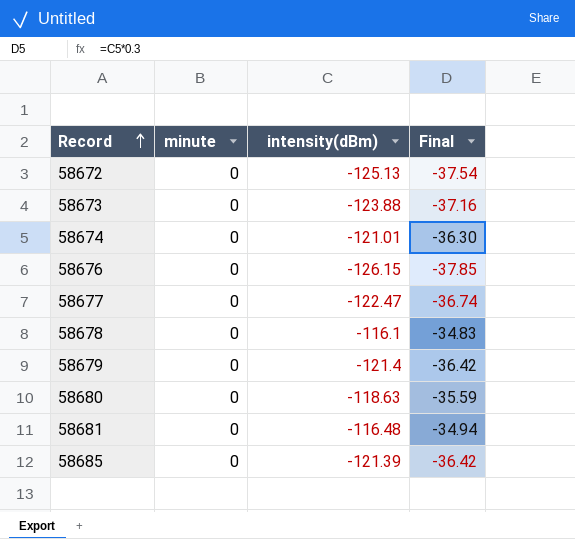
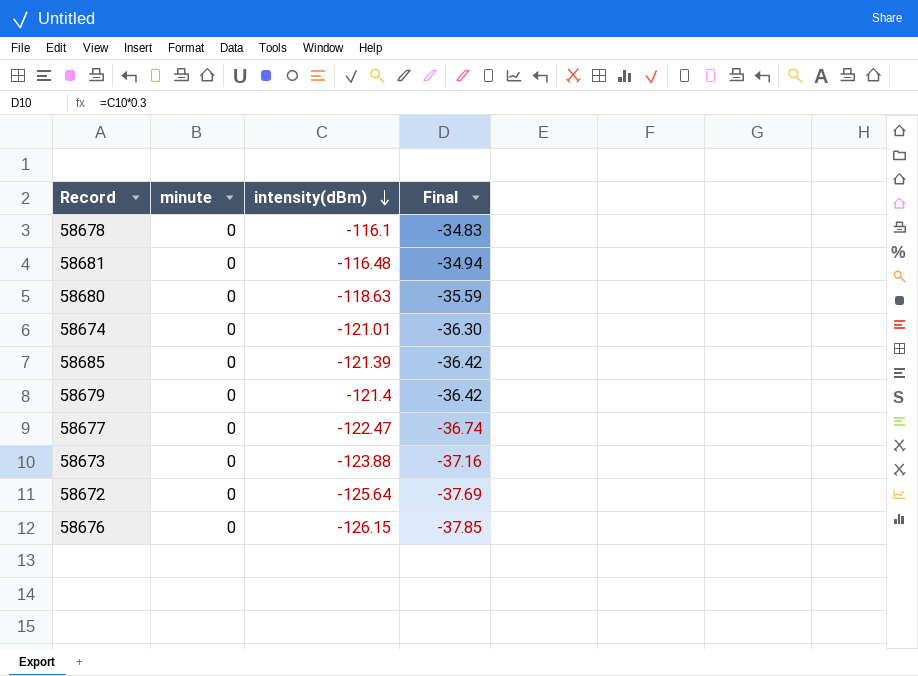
row order: Record ascending -> intensity(dBm) descending
58672 | intensity(dBm): -125.13 -> -125.64
58672 | Final: -37.54 -> -37.69

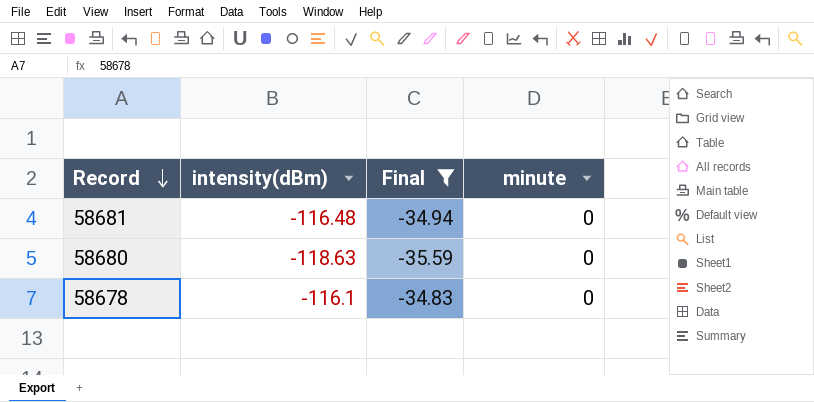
filter: none -> Final >= -35.59
row order: intensity(dBm) descending -> Record descending
column minute | position: 2 -> 4

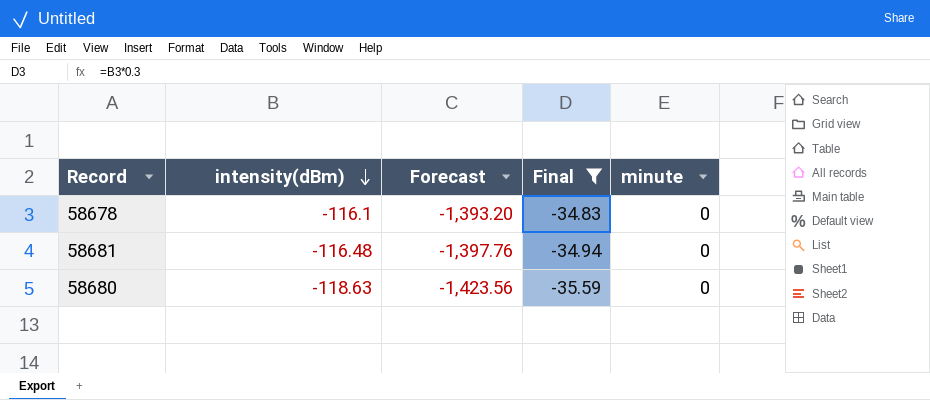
row order: Record descending -> intensity(dBm) descending
column Forecast | formula: none -> [intensity(dBm)] * 12

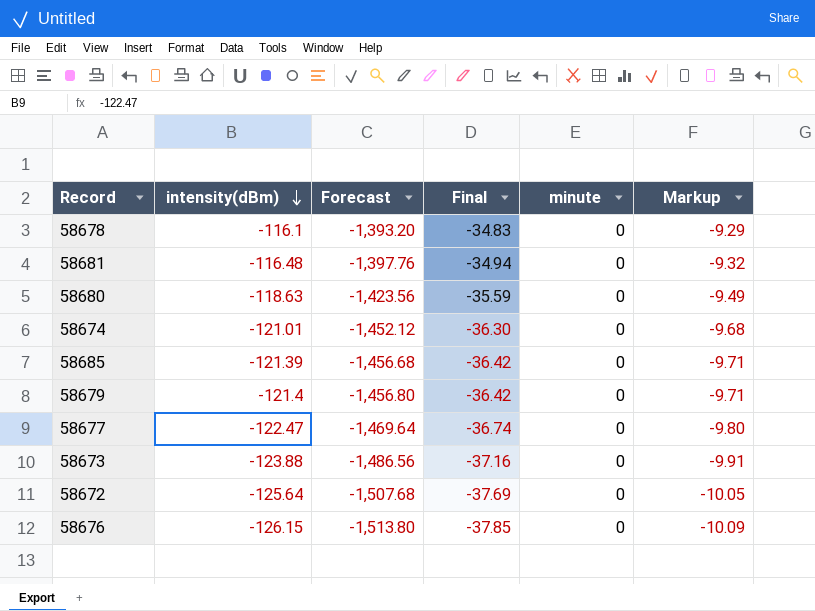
filter: Final >= -35.59 -> none
column Markup | formula: none -> [intensity(dBm)] * 0.08

